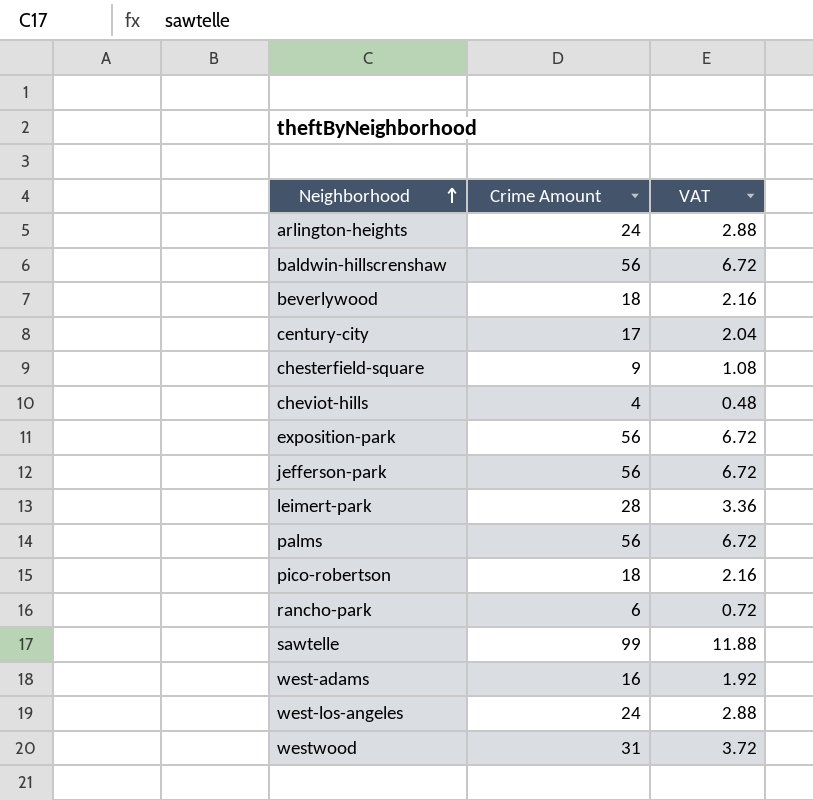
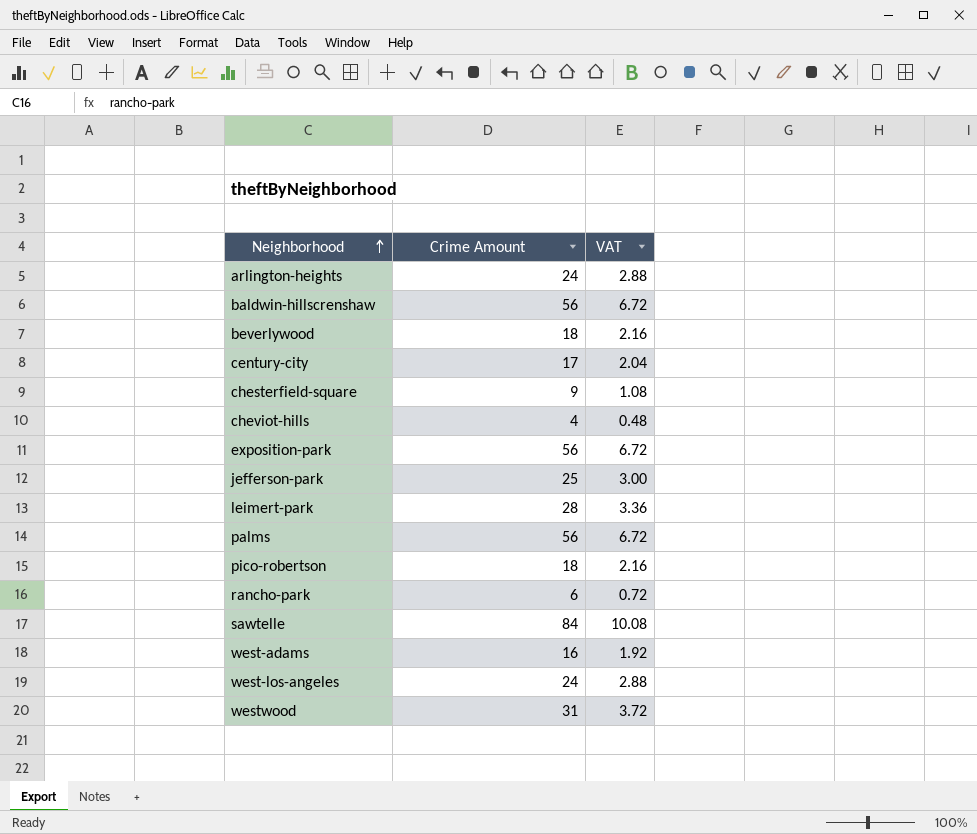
jefferson-park | Crime Amount: 56 -> 25
jefferson-park | VAT: 6.72 -> 3.00
sawtelle | Crime Amount: 99 -> 84
sawtelle | VAT: 11.88 -> 10.08

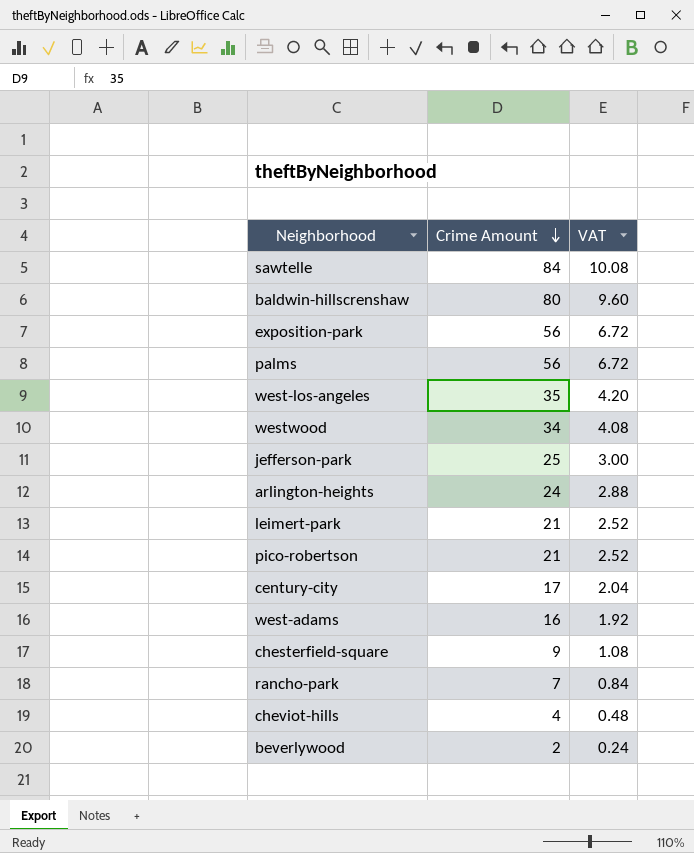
row order: Neighborhood ascending -> Crime Amount descending
baldwin-hillscrenshaw | Crime Amount: 56 -> 80
baldwin-hillscrenshaw | VAT: 6.72 -> 9.60
west-los-angeles | Crime Amount: 24 -> 35
west-los-angeles | VAT: 2.88 -> 4.20
westwood | Crime Amount: 31 -> 34
westwood | VAT: 3.72 -> 4.08
leimert-park | Crime Amount: 28 -> 21
leimert-park | VAT: 3.36 -> 2.52
pico-robertson | Crime Amount: 18 -> 21
pico-robertson | VAT: 2.16 -> 2.52
rancho-park | Crime Amount: 6 -> 7
rancho-park | VAT: 0.72 -> 0.84
beverlywood | Crime Amount: 18 -> 2
beverlywood | VAT: 2.16 -> 0.24

